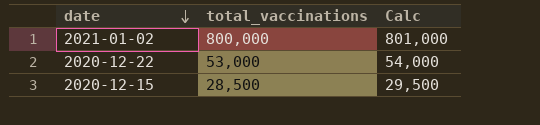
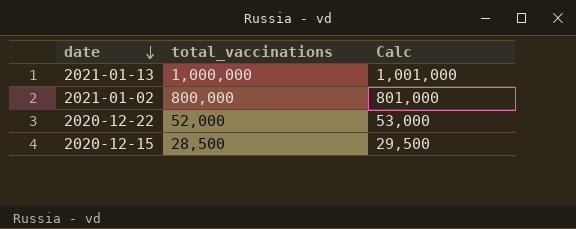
row 2021-01-13: none -> 1,000,000 | 1,001,000
2020-12-22 | total_vaccinations: 53,000 -> 52,000
2020-12-22 | Calc: 54,000 -> 53,000

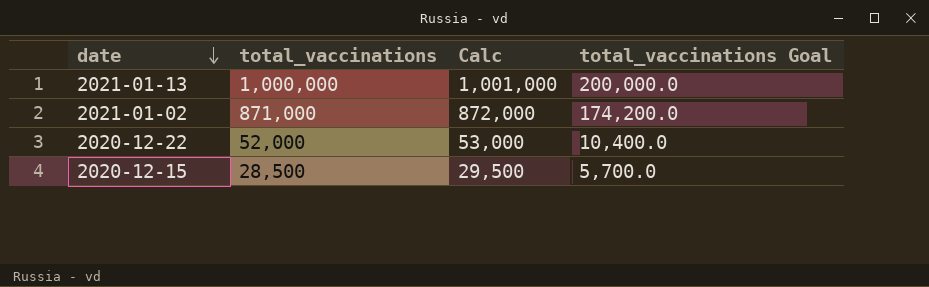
column total_vaccinations Goal | formula: none -> [total_vaccinations] * 0.2
2021-01-02 | total_vaccinations: 800,000 -> 871,000
2021-01-02 | Calc: 801,000 -> 872,000

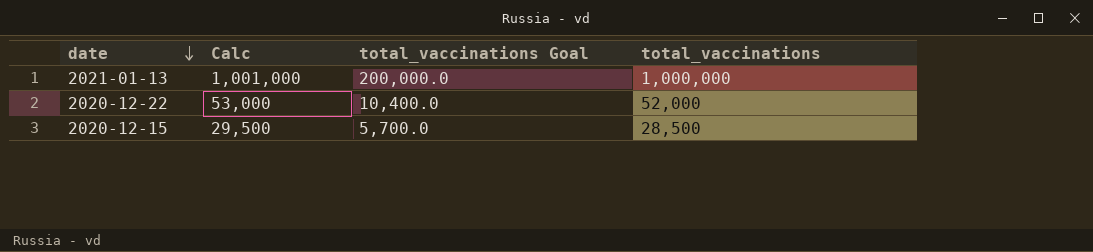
column total_vaccinations | position: 2 -> 4
row 2021-01-02: 871,000 | 872,000 | 174,200.0 -> none

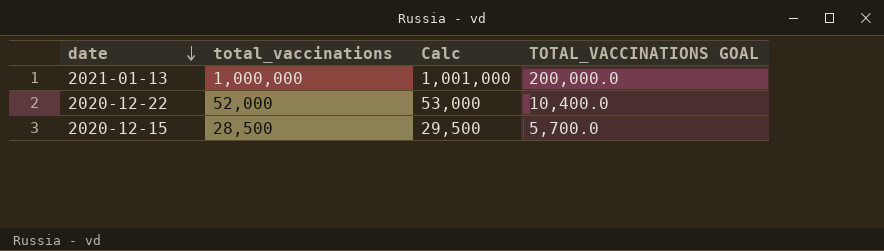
column total_vaccinations | position: 4 -> 2
column name: total_vaccinations Goal -> TOTAL_VACCINATIONS GOAL

